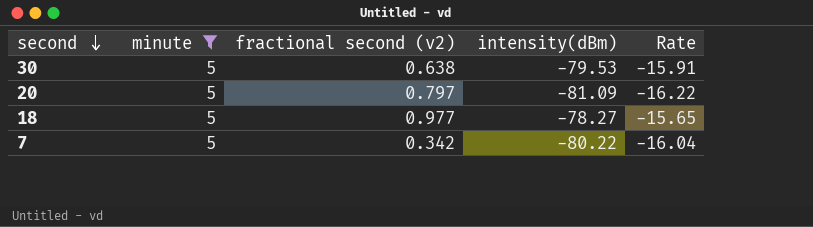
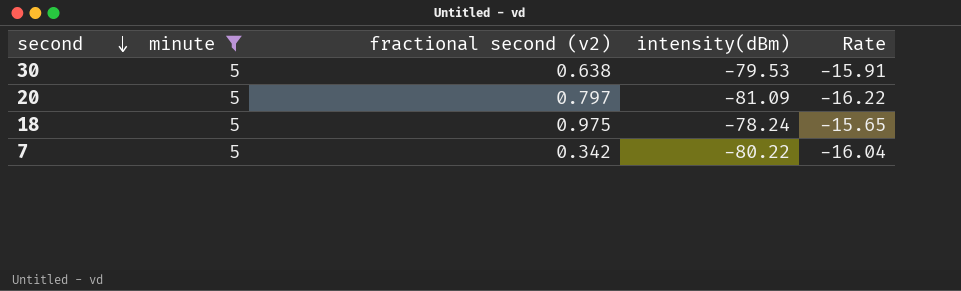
18 | fractional second (v2): 0.977 -> 0.975
18 | intensity(dBm): -78.27 -> -78.24

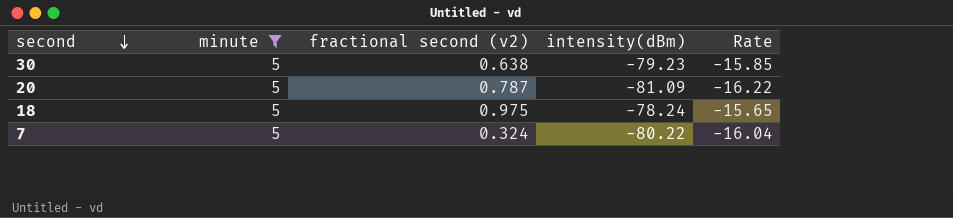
30 | intensity(dBm): -79.53 -> -79.23
30 | Rate: -15.91 -> -15.85
20 | fractional second (v2): 0.797 -> 0.787
7 | fractional second (v2): 0.342 -> 0.324

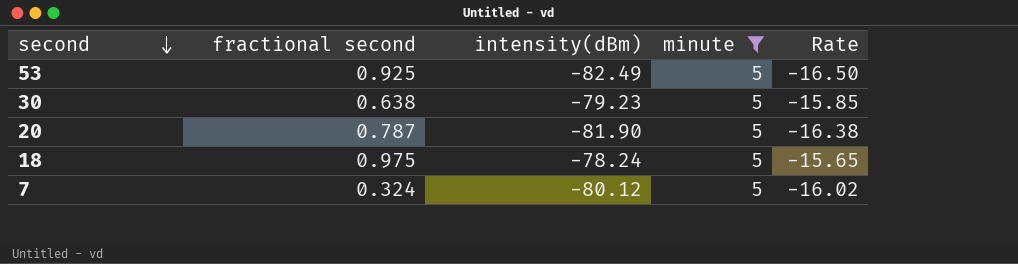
column name: fractional second (v2) -> fractional second
column minute | position: 2 -> 4
row 53: none -> 0.925 | -82.49 | 5 | -16.50
20 | intensity(dBm): -81.09 -> -81.90
20 | Rate: -16.22 -> -16.38
7 | intensity(dBm): -80.22 -> -80.12
7 | Rate: -16.04 -> -16.02

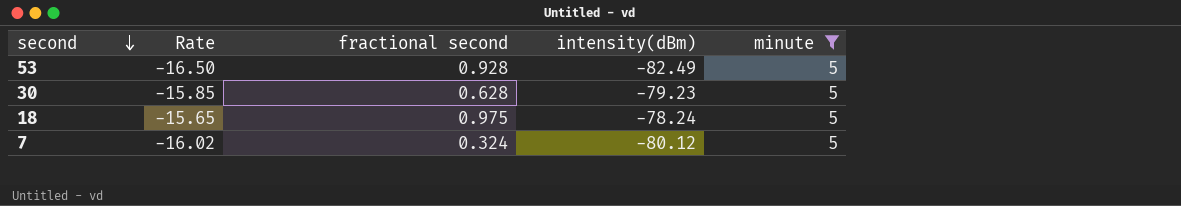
column Rate | position: 5 -> 2
row 20: 0.787 | -81.90 | 5 | -16.38 -> none
53 | fractional second: 0.925 -> 0.928
30 | fractional second: 0.638 -> 0.628

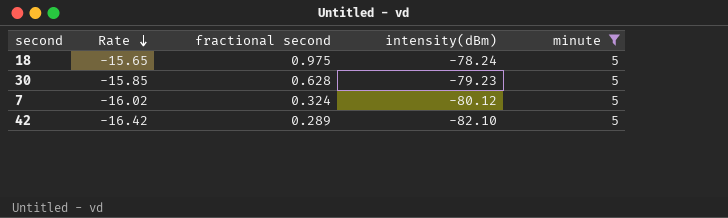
row order: second descending -> Rate descending
row 53: -16.50 | 0.928 | -82.49 | 5 -> none
row 42: none -> -16.42 | 0.289 | -82.10 | 5

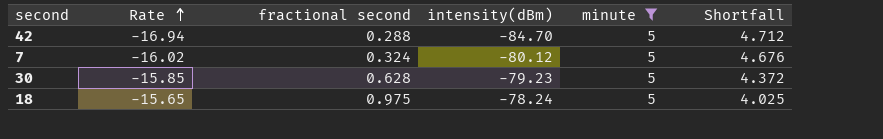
row order: Rate descending -> Rate ascending
column Shortfall | formula: none -> [minute] - [fractional second]
42 | Rate: -16.42 -> -16.94
42 | fractional second: 0.289 -> 0.288
42 | intensity(dBm): -82.10 -> -84.70

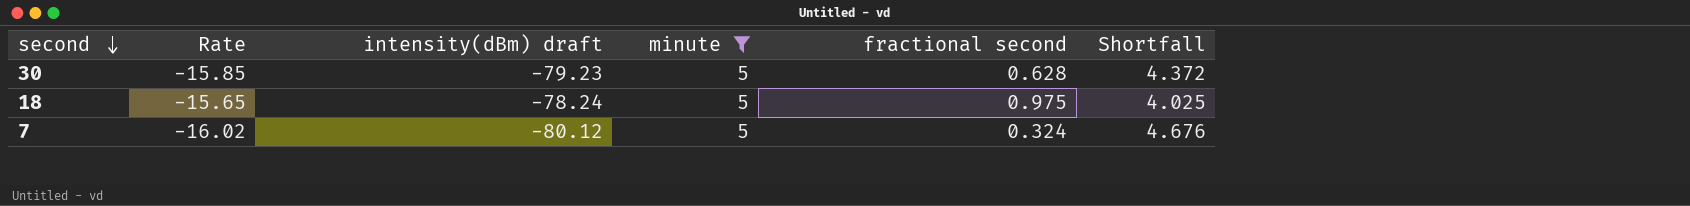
row order: Rate ascending -> second descending
column name: intensity(dBm) -> intensity(dBm) draft
column fractional second | position: 3 -> 5
row 42: -16.94 | 0.288 | -84.70 | 5 | 4.712 -> none

